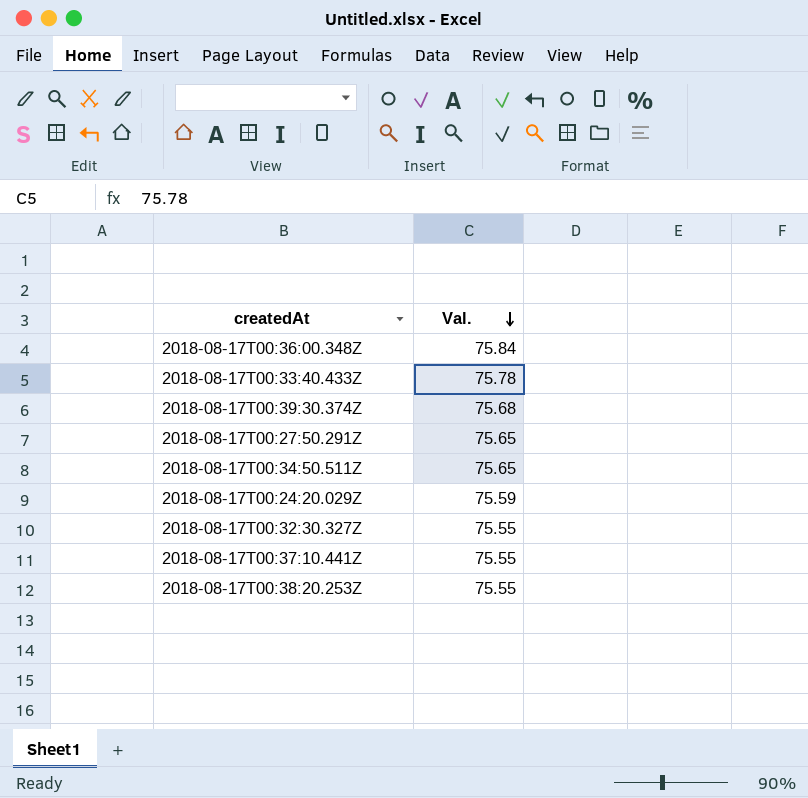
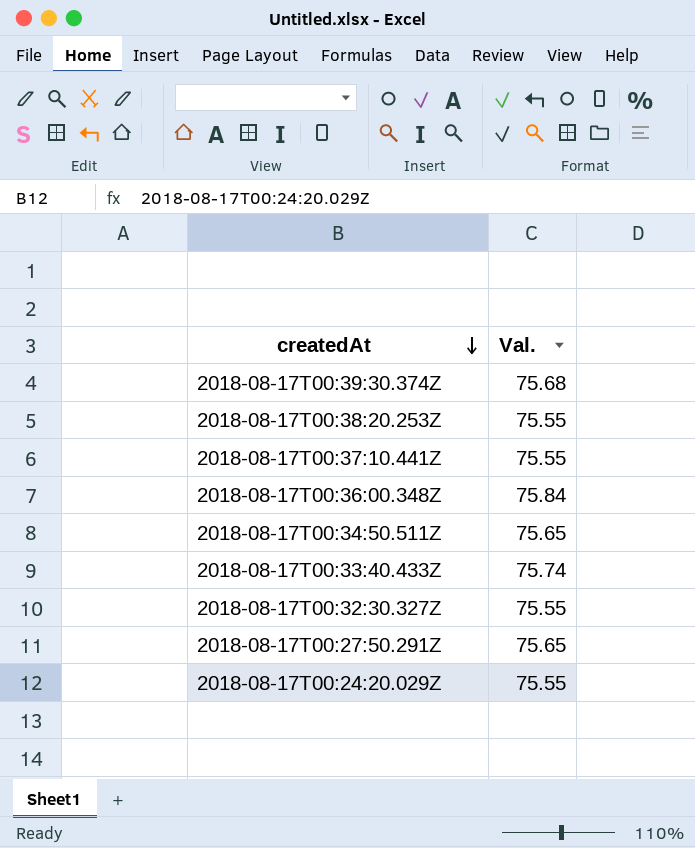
row order: Val. descending -> createdAt descending
2018-08-17T00:33:40.433Z | Val.: 75.78 -> 75.74
2018-08-17T00:24:20.029Z | Val.: 75.59 -> 75.55

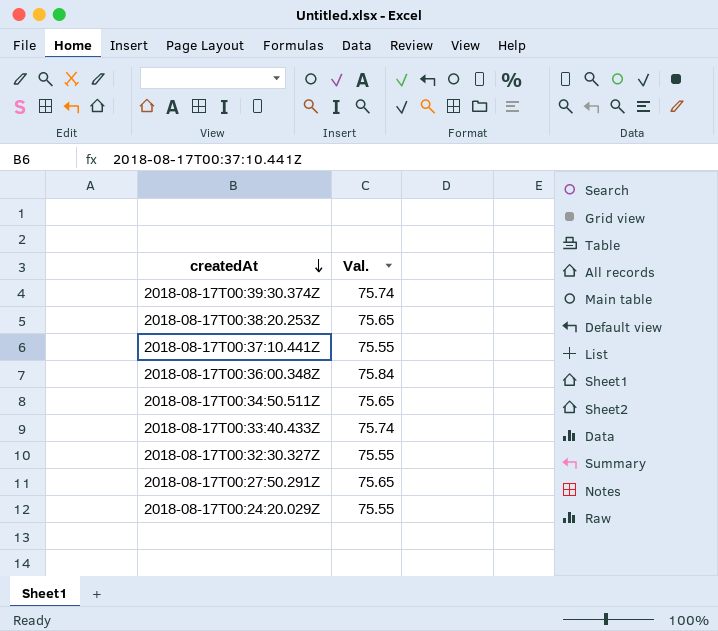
2018-08-17T00:39:30.374Z | Val.: 75.68 -> 75.74
2018-08-17T00:38:20.253Z | Val.: 75.55 -> 75.65

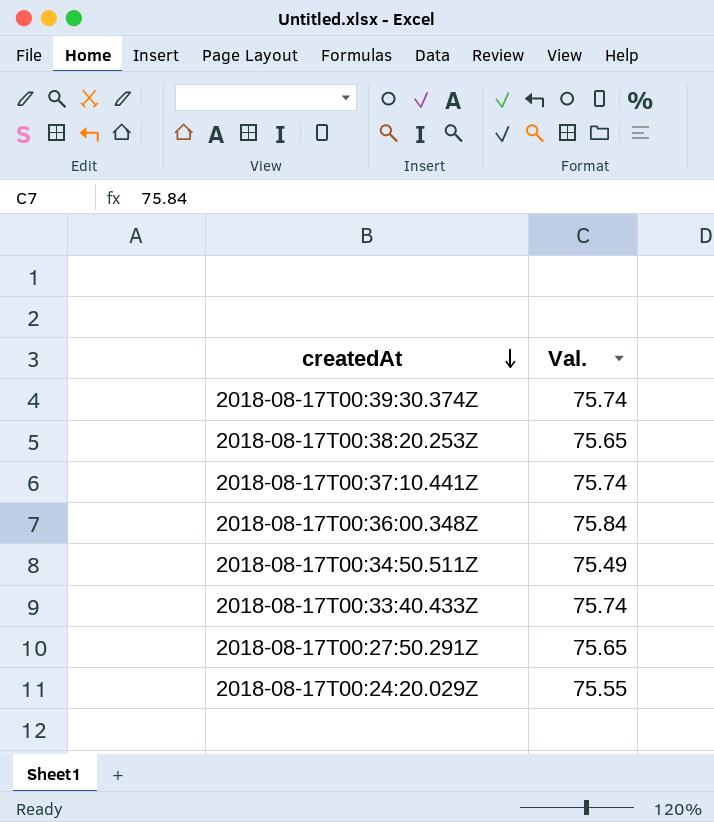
row 2018-08-17T00:32:30.327Z: 75.55 -> none
2018-08-17T00:37:10.441Z | Val.: 75.55 -> 75.74
2018-08-17T00:34:50.511Z | Val.: 75.65 -> 75.49

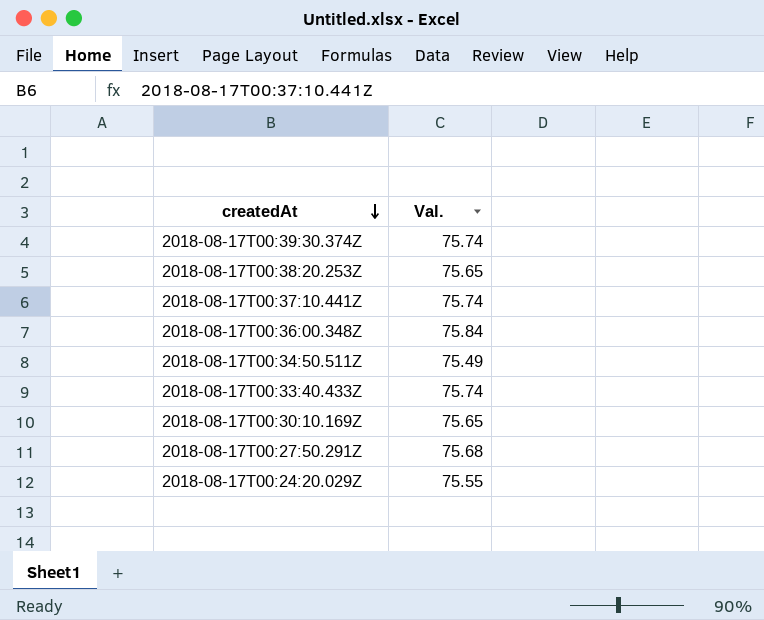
row 2018-08-17T00:30:10.169Z: none -> 75.65
2018-08-17T00:27:50.291Z | Val.: 75.65 -> 75.68

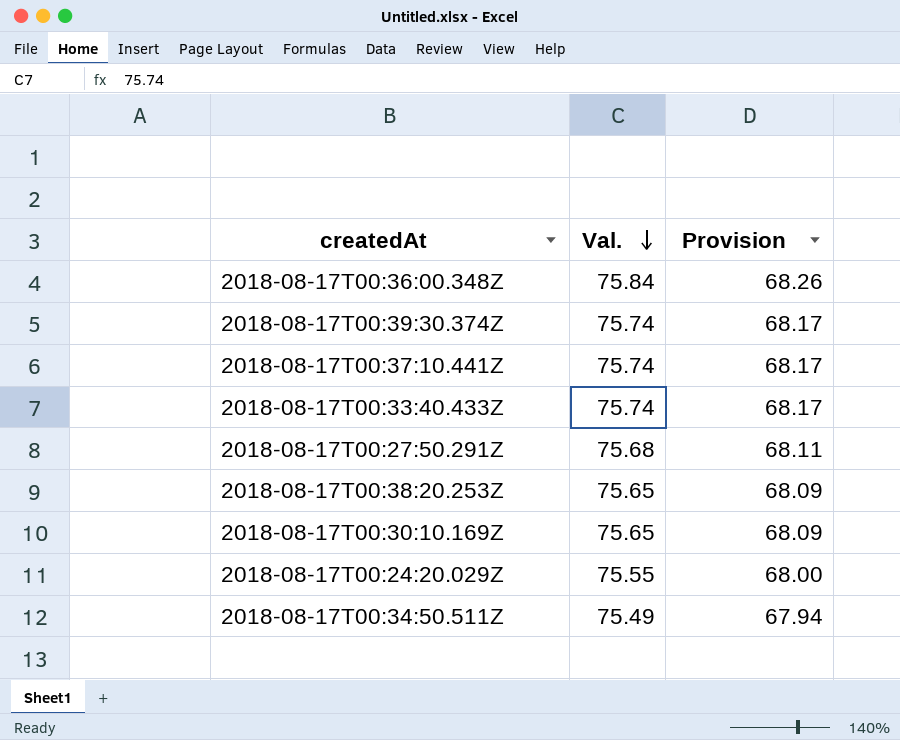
row order: createdAt descending -> Val. descending
column Provision | formula: none -> [Val.] * 0.9

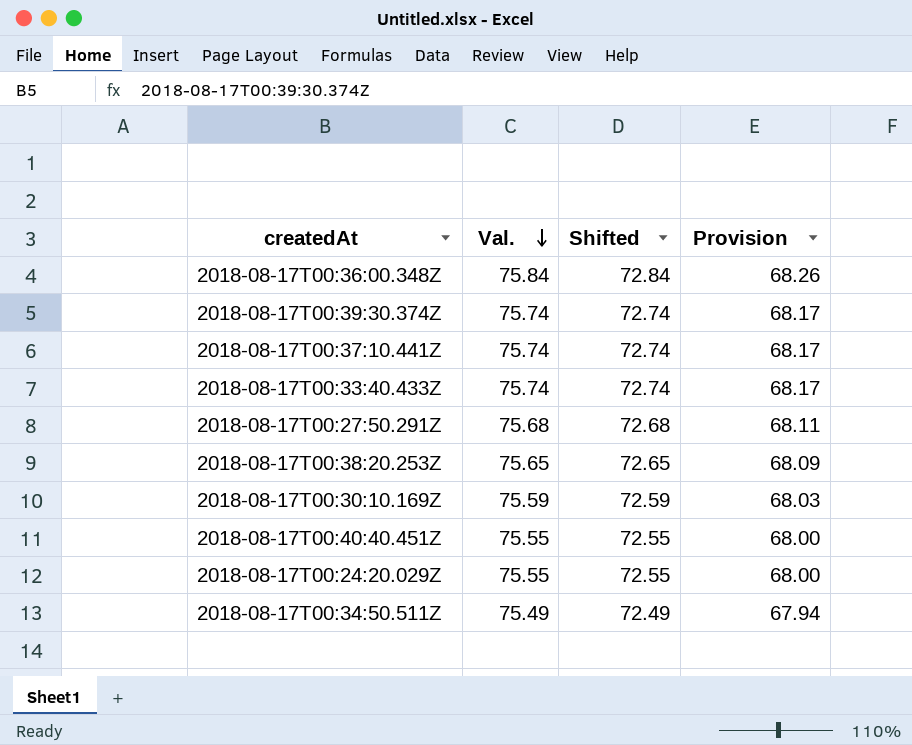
column Shifted | formula: none -> [Val.] - 3
2018-08-17T00:30:10.169Z | Val.: 75.65 -> 75.59
2018-08-17T00:30:10.169Z | Provision: 68.09 -> 68.03
row 2018-08-17T00:40:40.451Z: none -> 75.55 | 72.55 | 68.00

